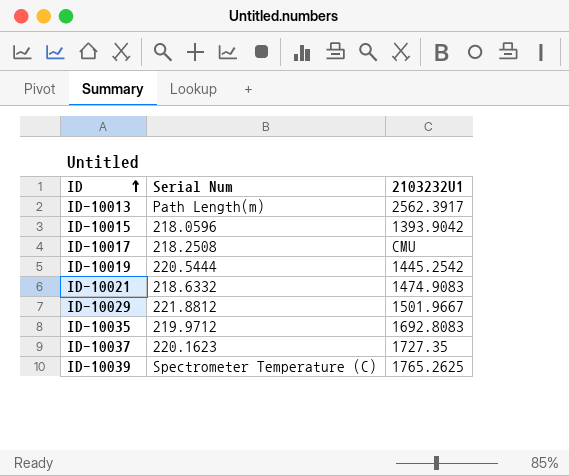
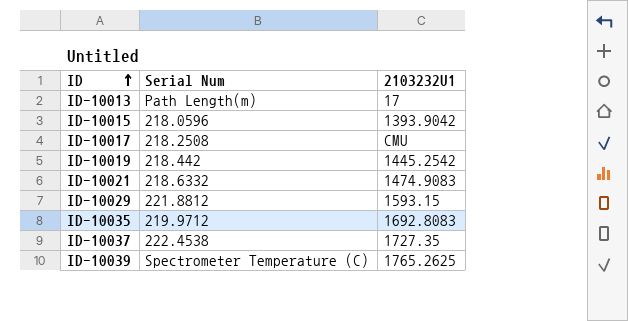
ID-10013 | 2103232U1: 2562.3917 -> 17
ID-10019 | Serial Num: 220.5444 -> 218.442
ID-10029 | 2103232U1: 1501.9667 -> 1593.15
ID-10037 | Serial Num: 220.1623 -> 222.4538

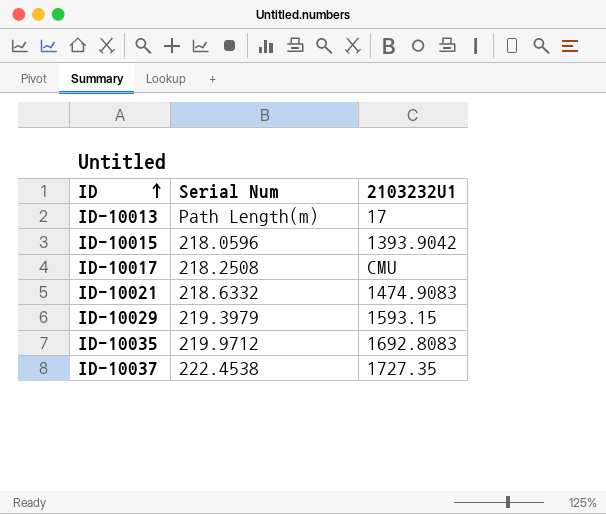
row ID-10019: 218.442 | 1445.2542 -> none
row ID-10039: Spectrometer Temperature (C) | 1765.2625 -> none
ID-10029 | Serial Num: 221.8812 -> 219.3979

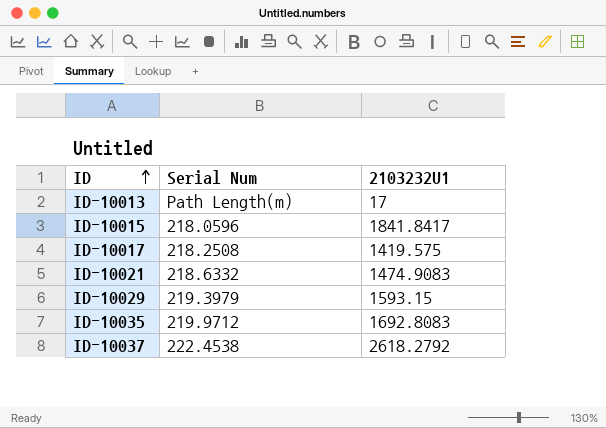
ID-10015 | 2103232U1: 1393.9042 -> 1841.8417
ID-10017 | 2103232U1: CMU -> 1419.575
ID-10037 | 2103232U1: 1727.35 -> 2618.2792

